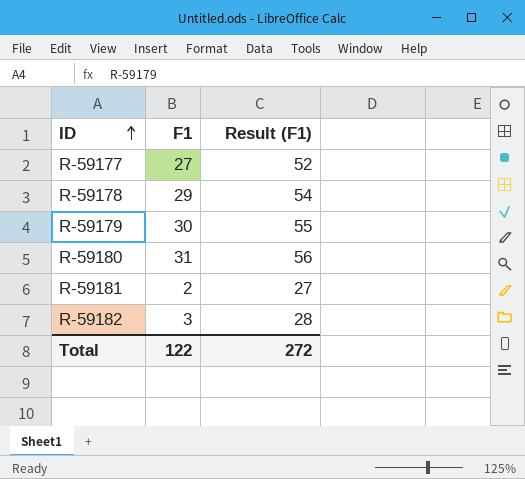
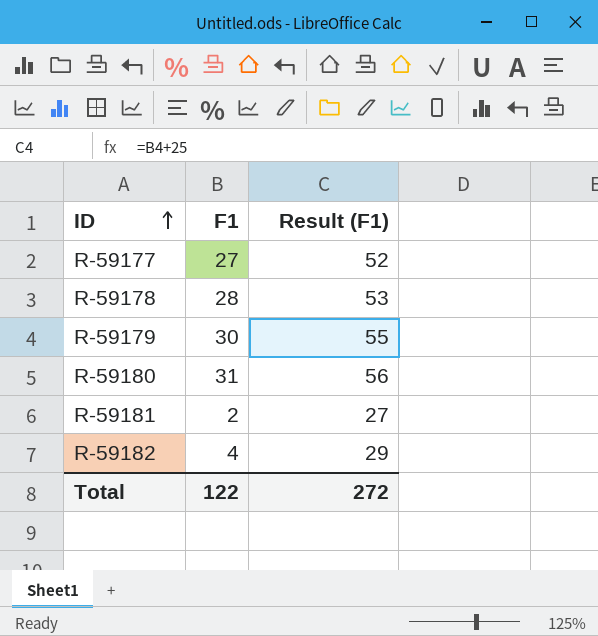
R-59178 | F1: 29 -> 28
R-59178 | Result (F1): 54 -> 53
R-59182 | F1: 3 -> 4
R-59182 | Result (F1): 28 -> 29

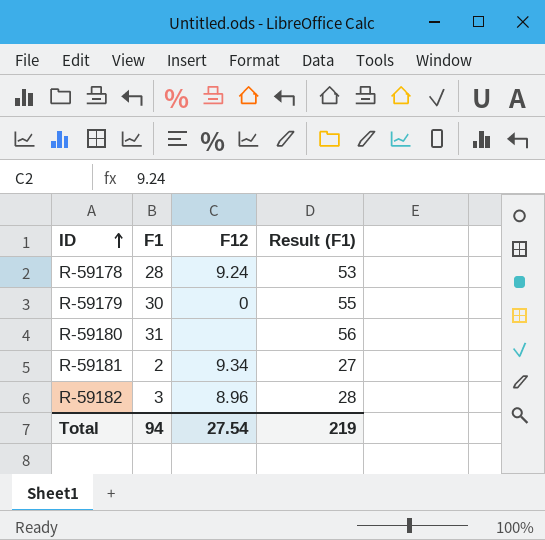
column F12 | position: none -> 3
row R-59177: 27 | 52 -> none
R-59182 | F1: 4 -> 3
R-59182 | Result (F1): 29 -> 28
Total | F1: 122 -> 94
Total | Result (F1): 272 -> 219

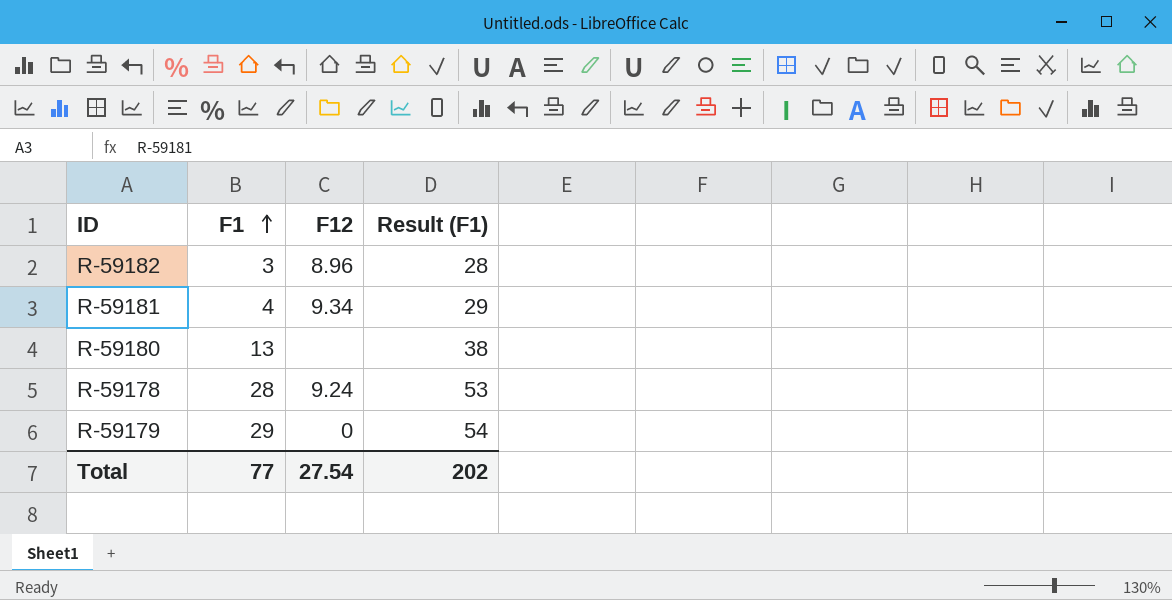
row order: ID ascending -> F1 ascending
R-59181 | F1: 2 -> 4
R-59181 | Result (F1): 27 -> 29
R-59180 | F1: 31 -> 13
R-59180 | Result (F1): 56 -> 38
R-59179 | F1: 30 -> 29
R-59179 | Result (F1): 55 -> 54
Total | F1: 94 -> 77
Total | Result (F1): 219 -> 202

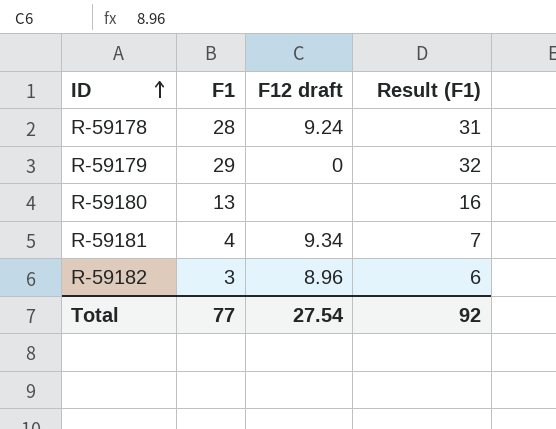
row order: F1 ascending -> ID ascending
column name: F12 -> F12 draft
column Result (F1) | formula: [F1] + 25 -> [F1] + 3
Total | Result (F1): 202 -> 92

